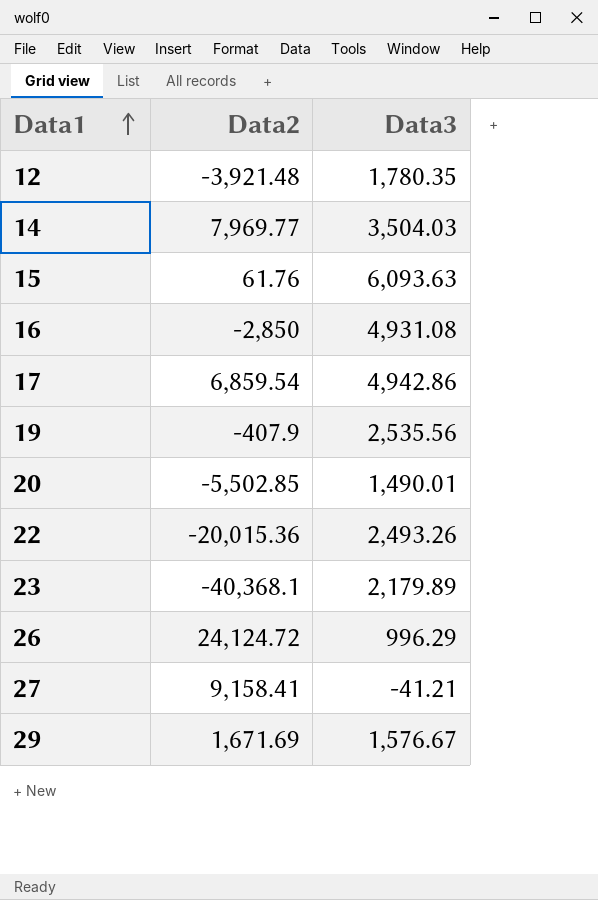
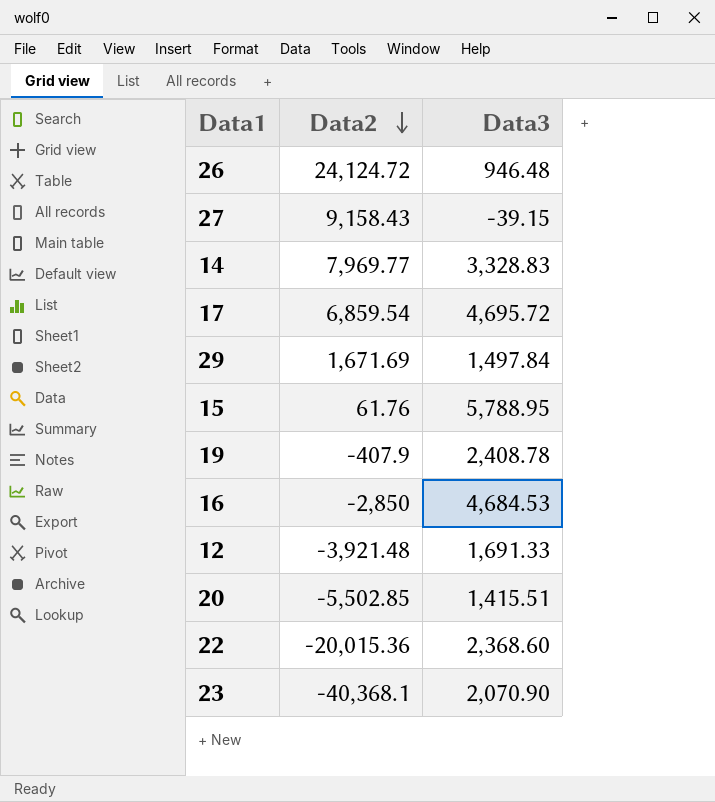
row order: Data1 ascending -> Data2 descending
26 | Data3: 996.29 -> 946.48
27 | Data2: 9,158.41 -> 9,158.43
27 | Data3: -41.21 -> -39.15
14 | Data3: 3,504.03 -> 3,328.83
17 | Data3: 4,942.86 -> 4,695.72
29 | Data3: 1,576.67 -> 1,497.84
15 | Data3: 6,093.63 -> 5,788.95
19 | Data3: 2,535.56 -> 2,408.78
16 | Data3: 4,931.08 -> 4,684.53
12 | Data3: 1,780.35 -> 1,691.33
20 | Data3: 1,490.01 -> 1,415.51
22 | Data3: 2,493.26 -> 2,368.60
23 | Data3: 2,179.89 -> 2,070.90

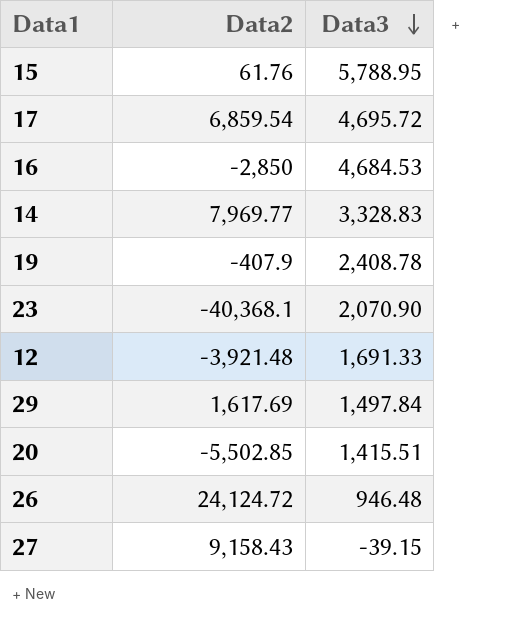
row order: Data2 descending -> Data3 descending
row 22: -20,015.36 | 2,368.60 -> none
29 | Data2: 1,671.69 -> 1,617.69

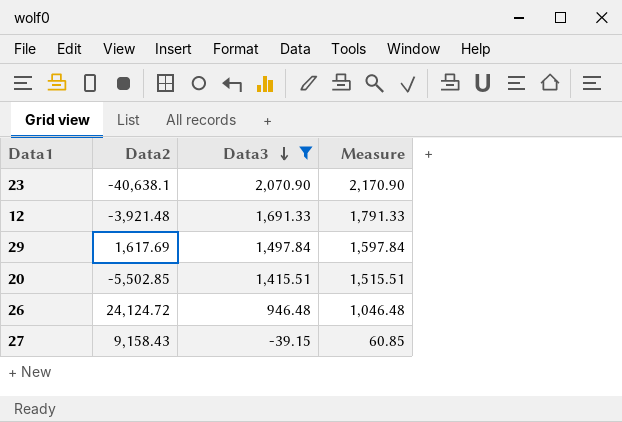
filter: none -> Data3 <= 2,070.90
column Measure | formula: none -> [Data3] + 100
23 | Data2: -40,368.1 -> -40,638.1

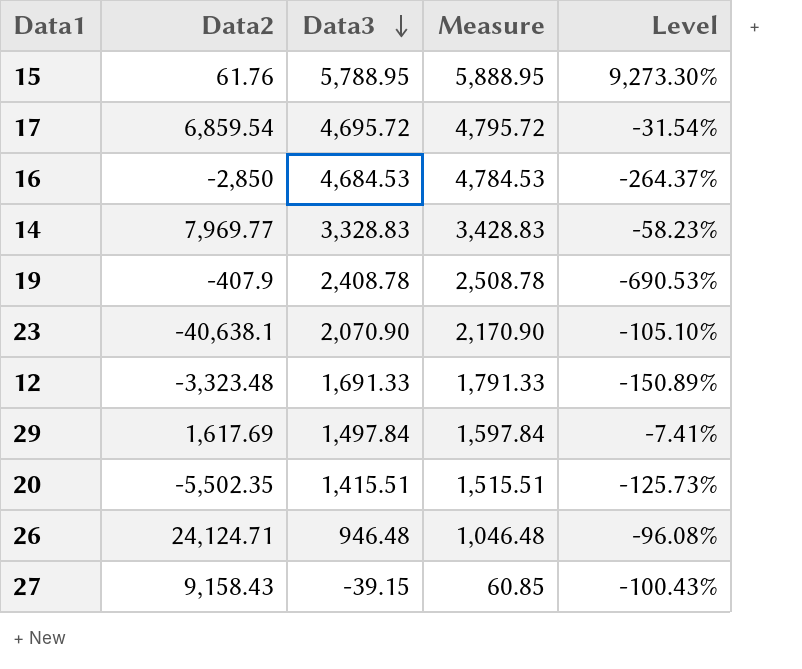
filter: Data3 <= 2,070.90 -> none
column Level | formula: none -> ([Data3] - [Data2]) / [Data2]
12 | Data2: -3,921.48 -> -3,323.48
20 | Data2: -5,502.85 -> -5,502.35
26 | Data2: 24,124.72 -> 24,124.71

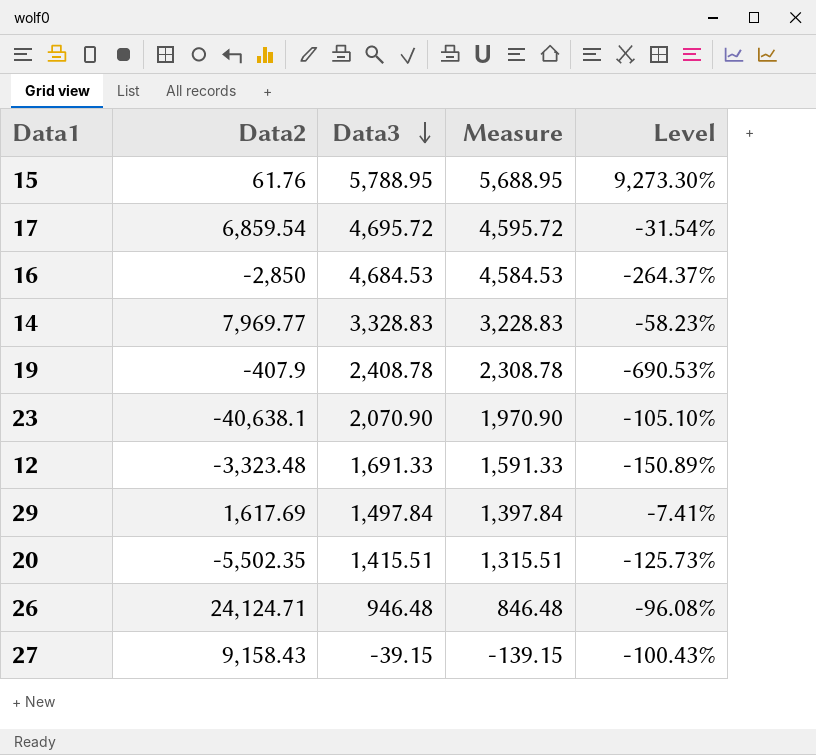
column Measure | formula: [Data3] + 100 -> [Data3] - 100

